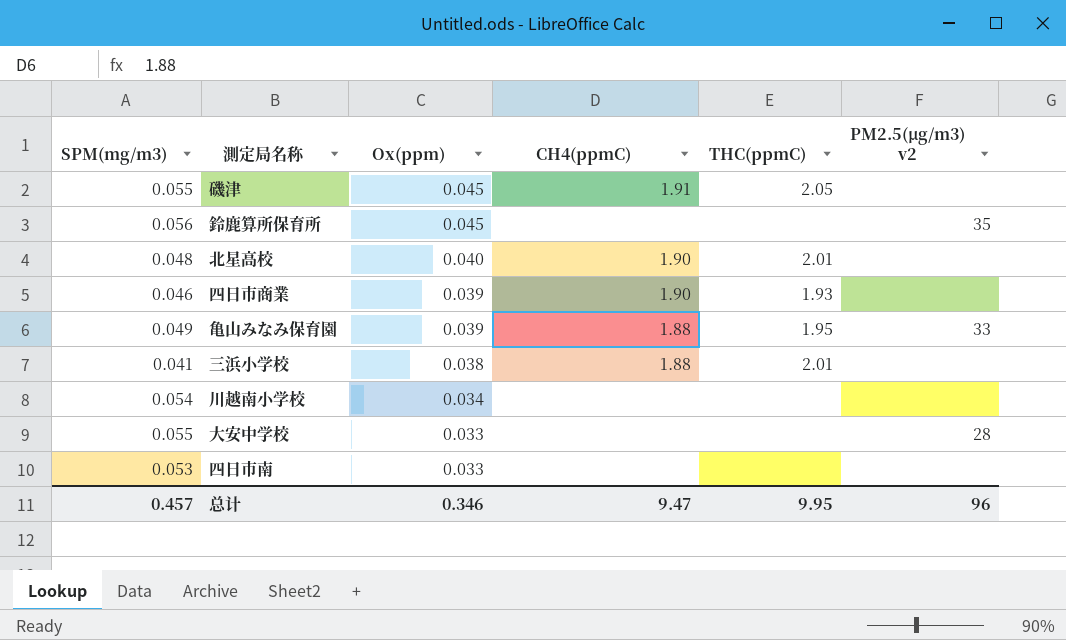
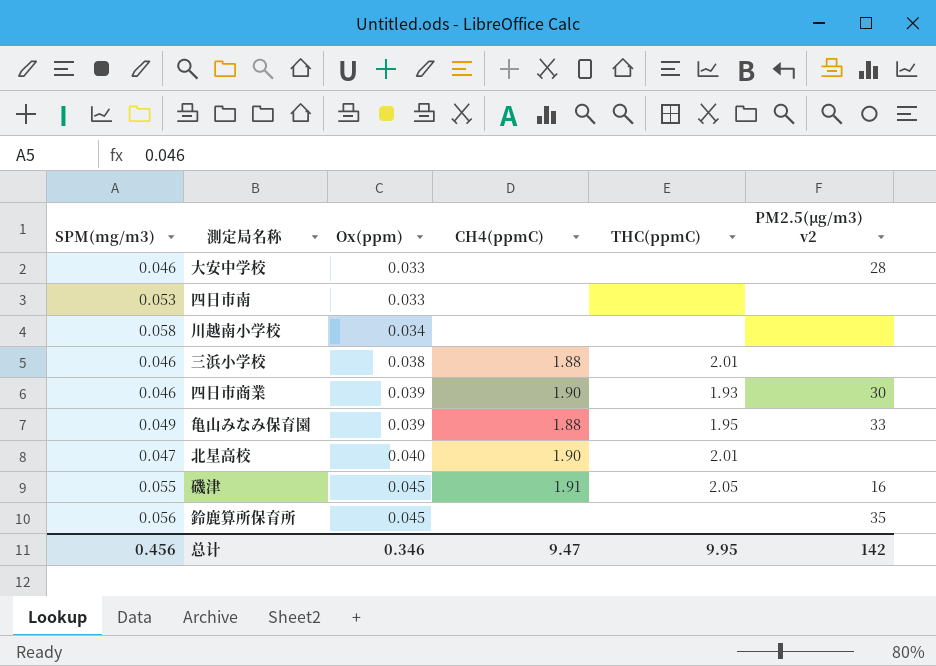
row order: Ox(ppm) descending -> Ox(ppm) ascending
大安中学校 | SPM(mg/m3): 0.055 -> 0.046
川越南小学校 | SPM(mg/m3): 0.054 -> 0.058
三浜小学校 | SPM(mg/m3): 0.041 -> 0.046
四日市商業 | PM2.5(μg/m3) v2: none -> 30
北星高校 | SPM(mg/m3): 0.048 -> 0.047
磯津 | PM2.5(μg/m3) v2: none -> 16
总计 | SPM(mg/m3): 0.457 -> 0.456
总计 | PM2.5(μg/m3) v2: 96 -> 142

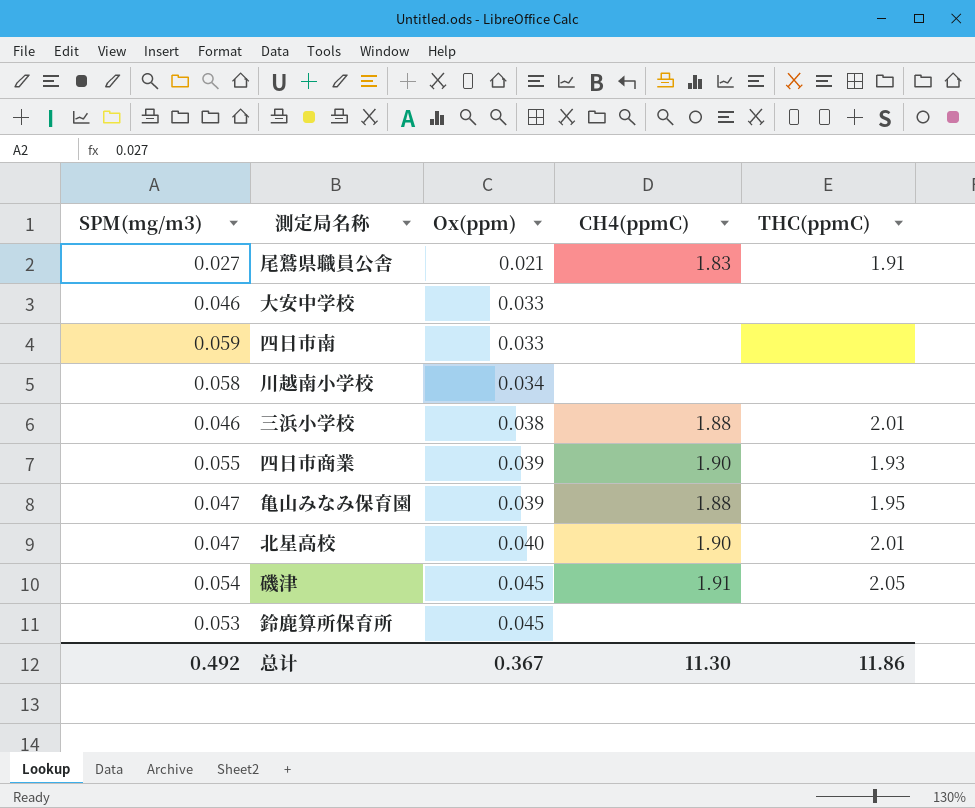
column PM2.5(μg/m3) v2 | position: 6 -> none
row 尾鷲県職員公舎: none -> 0.027 | 0.021 | 1.83 | 1.91
四日市南 | SPM(mg/m3): 0.053 -> 0.059
四日市商業 | SPM(mg/m3): 0.046 -> 0.055
亀山みなみ保育園 | SPM(mg/m3): 0.049 -> 0.047
磯津 | SPM(mg/m3): 0.055 -> 0.054
鈴鹿算所保育所 | SPM(mg/m3): 0.056 -> 0.053
总计 | SPM(mg/m3): 0.456 -> 0.492
总计 | Ox(ppm): 0.346 -> 0.367
总计 | CH4(ppmC): 9.47 -> 11.30
总计 | THC(ppmC): 9.95 -> 11.86

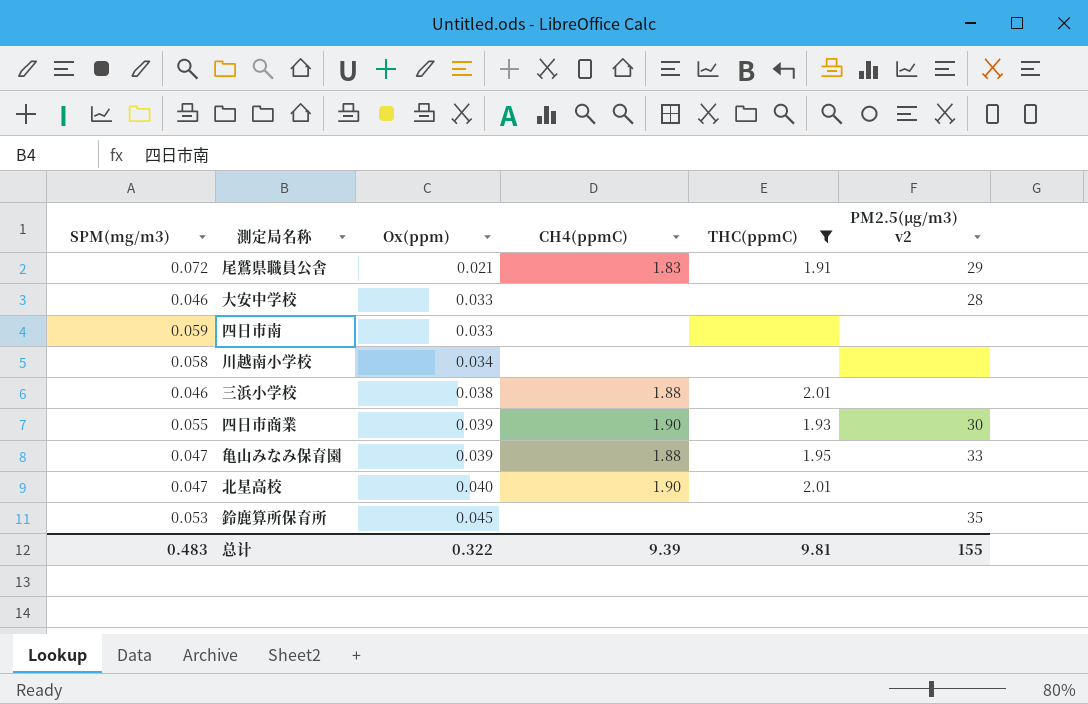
filter: none -> THC(ppmC) != 2.05
column PM2.5(μg/m3) v2 | position: none -> 6
尾鷲県職員公舎 | SPM(mg/m3): 0.027 -> 0.072
总计 | SPM(mg/m3): 0.492 -> 0.483
总计 | Ox(ppm): 0.367 -> 0.322
总计 | CH4(ppmC): 11.30 -> 9.39
总计 | THC(ppmC): 11.86 -> 9.81

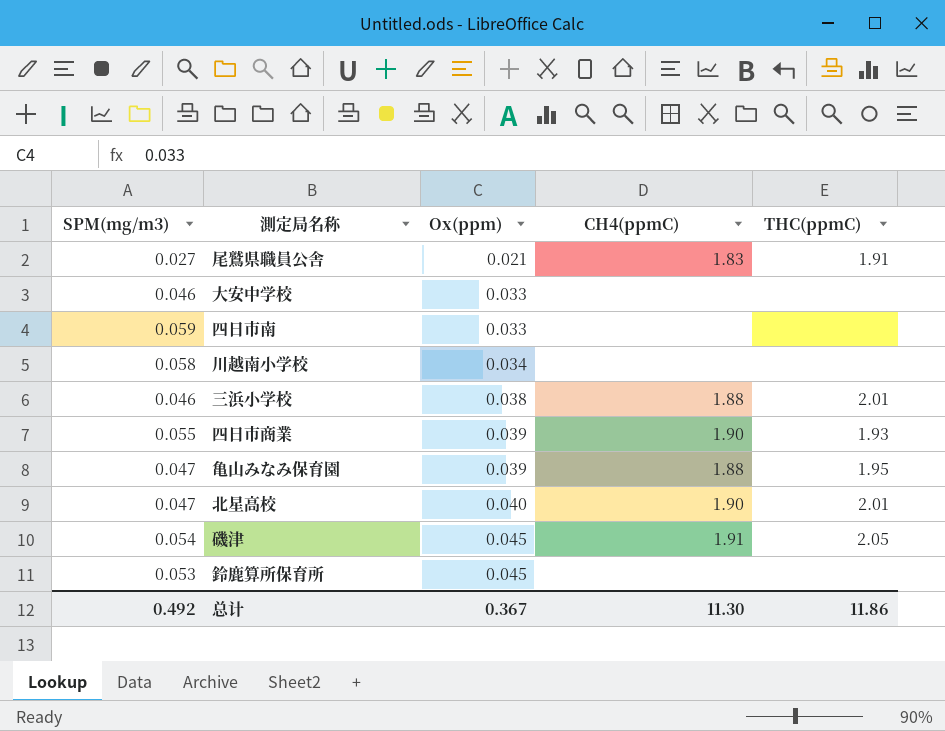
filter: THC(ppmC) != 2.05 -> none
column PM2.5(μg/m3) v2 | position: 6 -> none
尾鷲県職員公舎 | SPM(mg/m3): 0.072 -> 0.027
总计 | SPM(mg/m3): 0.483 -> 0.492
总计 | Ox(ppm): 0.322 -> 0.367
总计 | CH4(ppmC): 9.39 -> 11.30
总计 | THC(ppmC): 9.81 -> 11.86

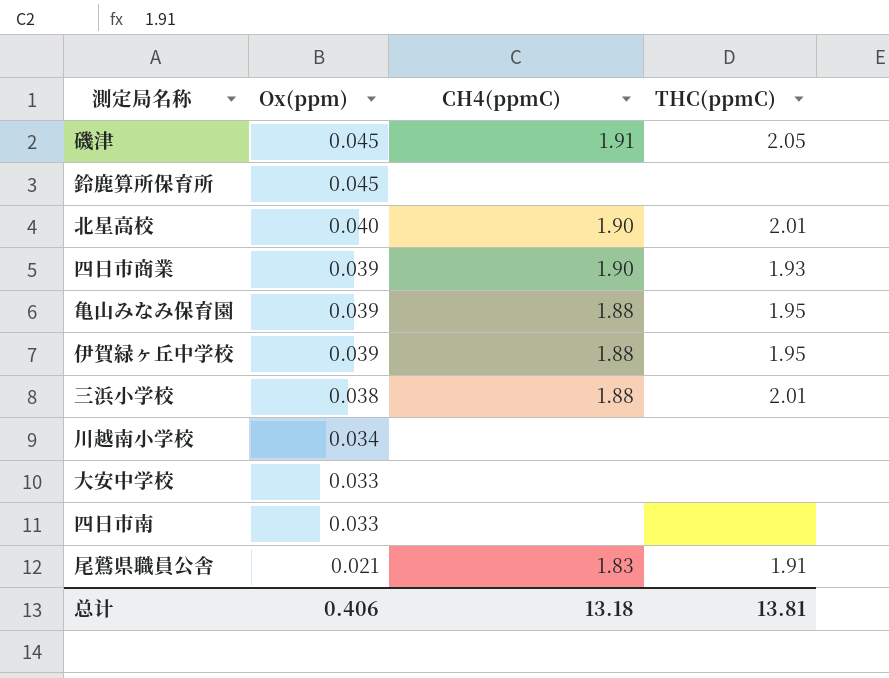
row order: Ox(ppm) ascending -> Ox(ppm) descending
column SPM(mg/m3) | position: 1 -> none
row 伊賀緑ヶ丘中学校: none -> 0.039 | 1.88 | 1.95
总计 | Ox(ppm): 0.367 -> 0.406
总计 | CH4(ppmC): 11.30 -> 13.18
总计 | THC(ppmC): 11.86 -> 13.81

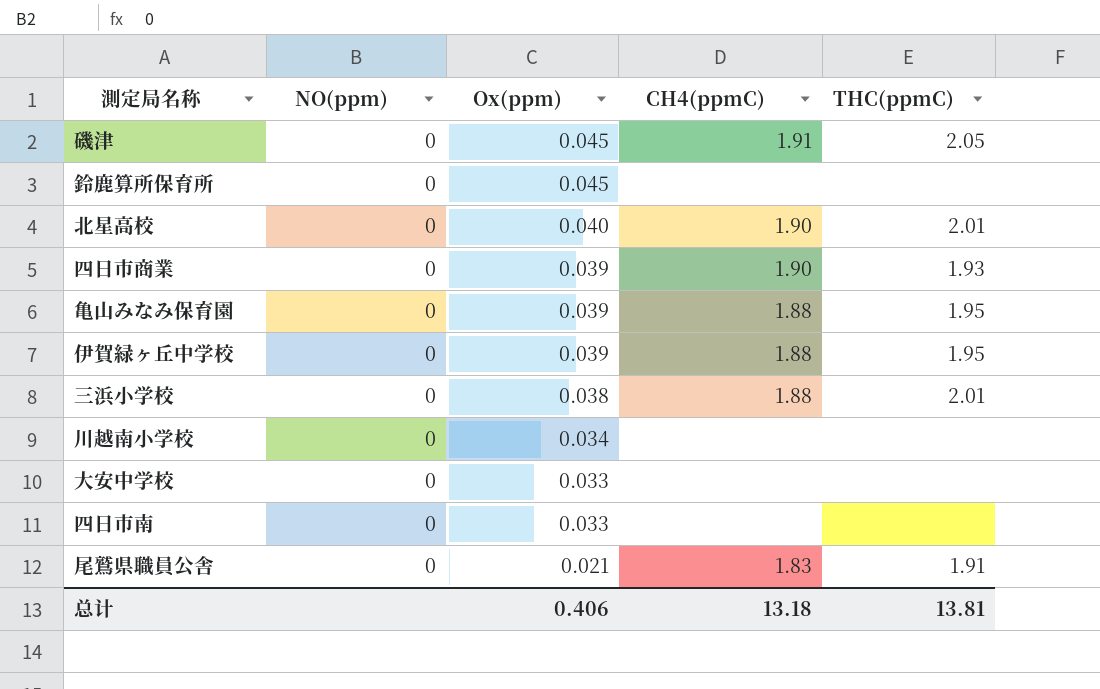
column NO(ppm) | position: none -> 2

